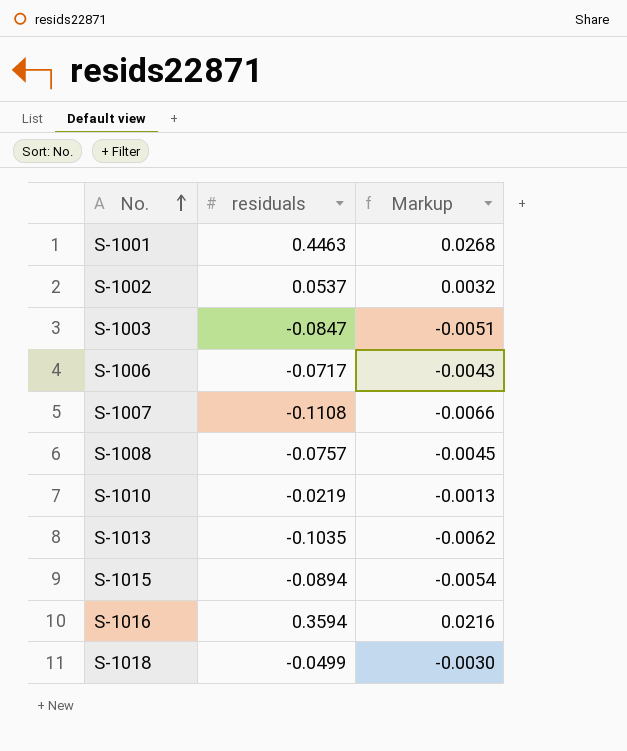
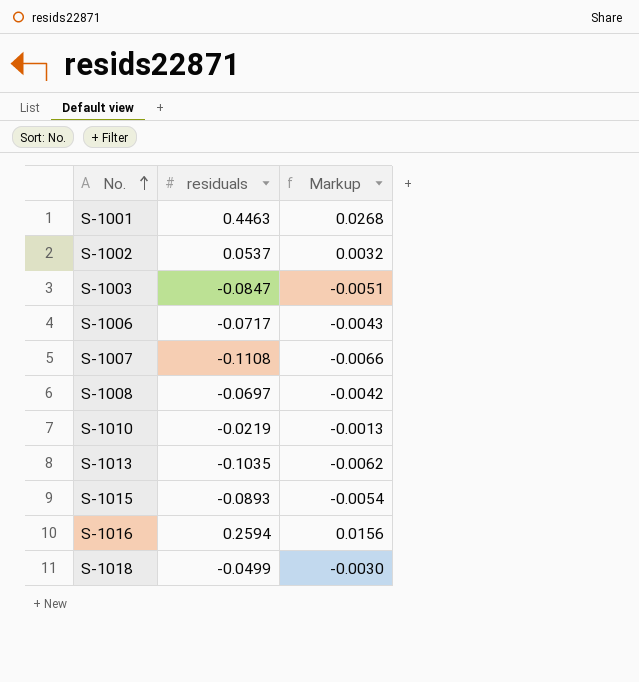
S-1008 | residuals: -0.0757 -> -0.0697
S-1008 | Markup: -0.0045 -> -0.0042
S-1015 | residuals: -0.0894 -> -0.0893
S-1016 | residuals: 0.3594 -> 0.2594
S-1016 | Markup: 0.0216 -> 0.0156

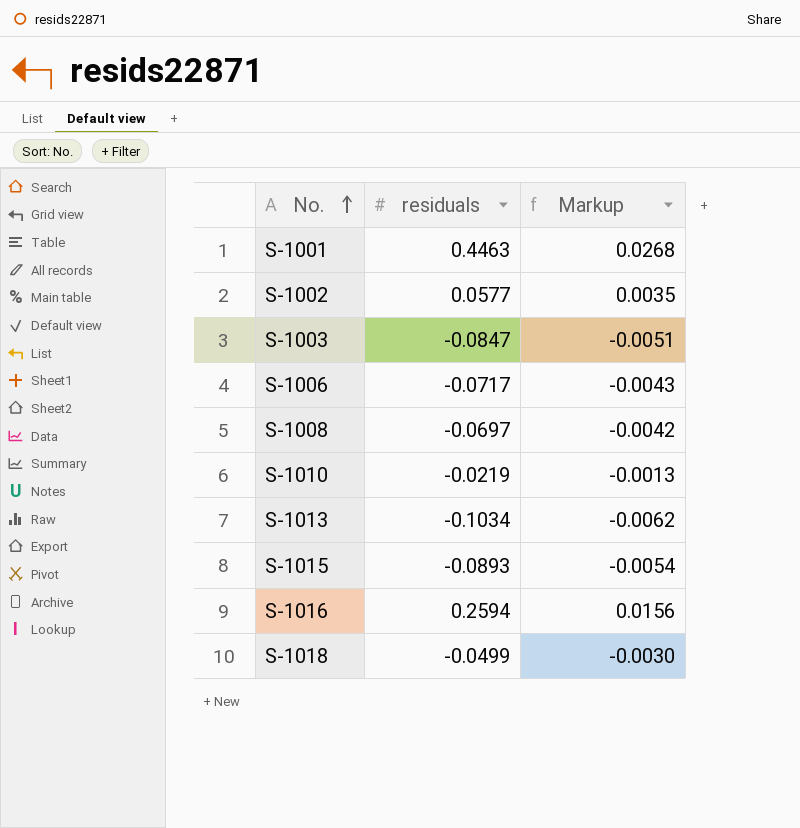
row S-1007: -0.1108 | -0.0066 -> none
S-1002 | residuals: 0.0537 -> 0.0577
S-1002 | Markup: 0.0032 -> 0.0035
S-1013 | residuals: -0.1035 -> -0.1034

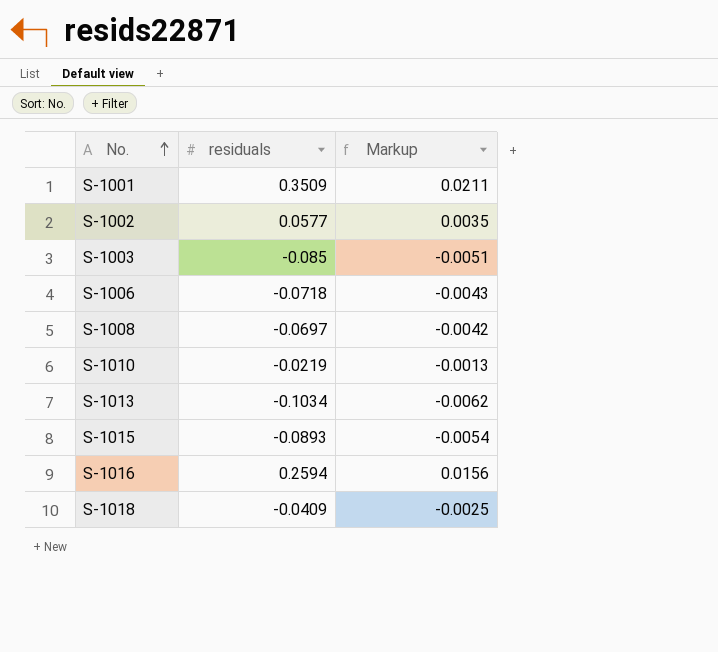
S-1001 | residuals: 0.4463 -> 0.3509
S-1001 | Markup: 0.0268 -> 0.0211
S-1003 | residuals: -0.0847 -> -0.085
S-1006 | residuals: -0.0717 -> -0.0718
S-1018 | residuals: -0.0499 -> -0.0409
S-1018 | Markup: -0.0030 -> -0.0025

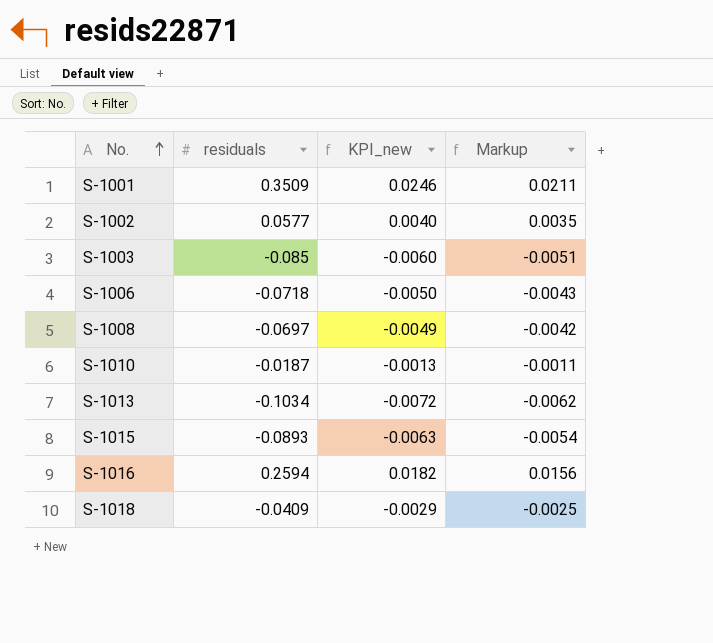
column KPI_new | formula: none -> [residuals] * 0.07
S-1010 | residuals: -0.0219 -> -0.0187
S-1010 | Markup: -0.0013 -> -0.0011

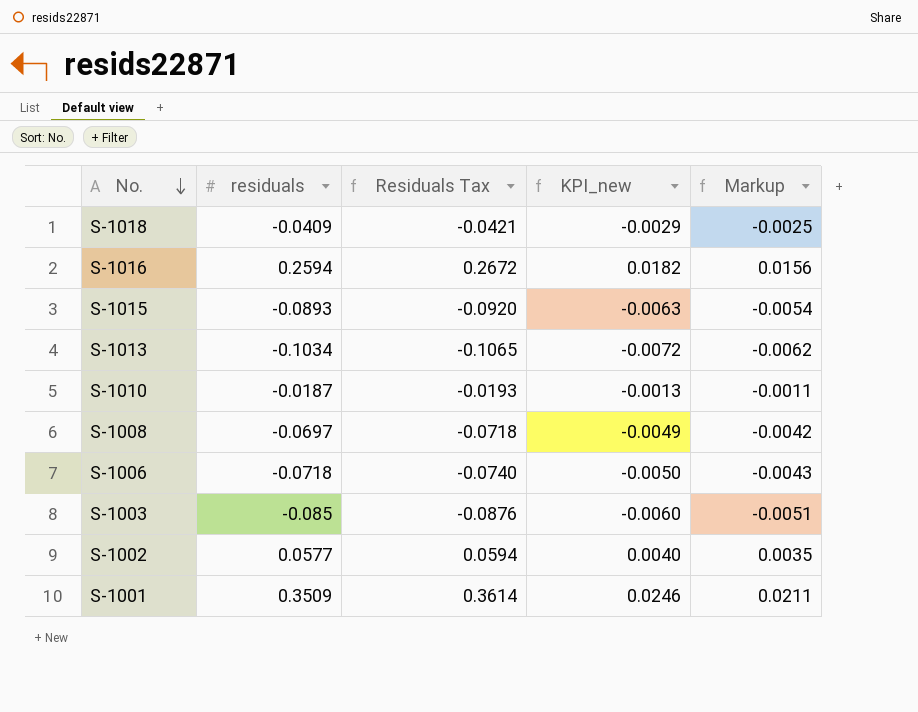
row order: No. ascending -> No. descending
column Residuals Tax | formula: none -> [residuals] * 1.03

